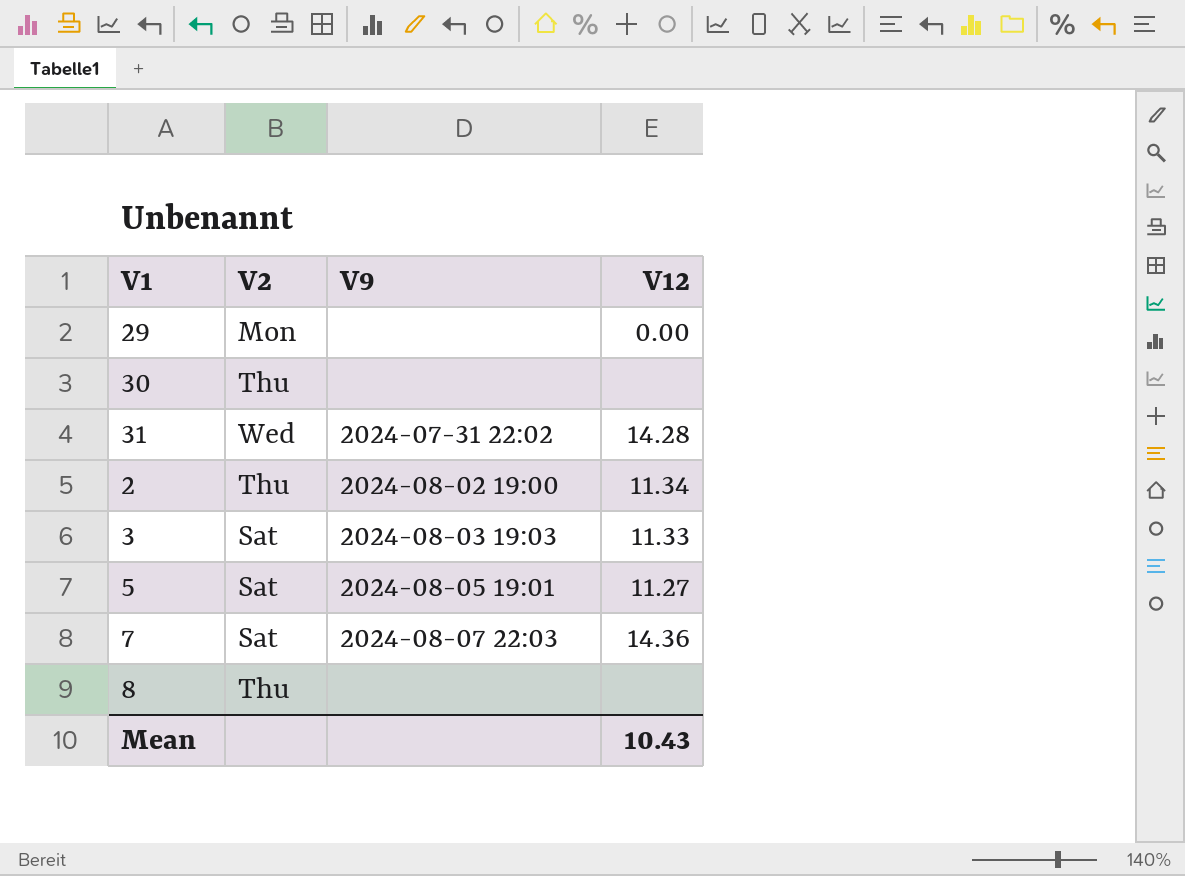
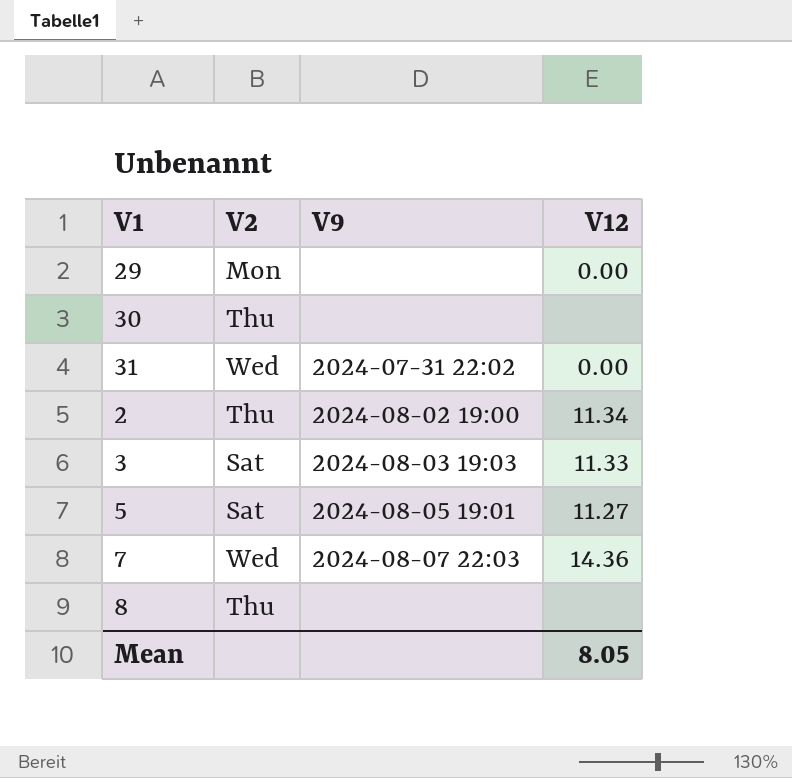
31 | V12: 14.28 -> 0.00
7 | V2: Sat -> Wed
Mean | V12: 10.43 -> 8.05

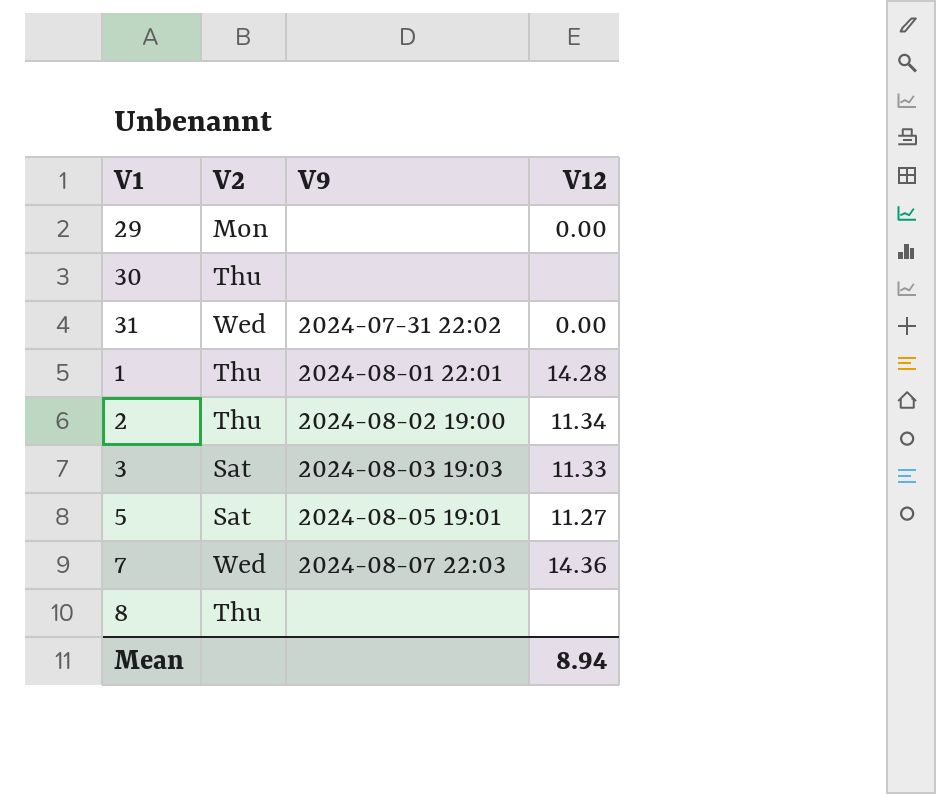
row 1: none -> Thu | 2024-08-01 22:01 | 14.28
Mean | V12: 8.05 -> 8.94

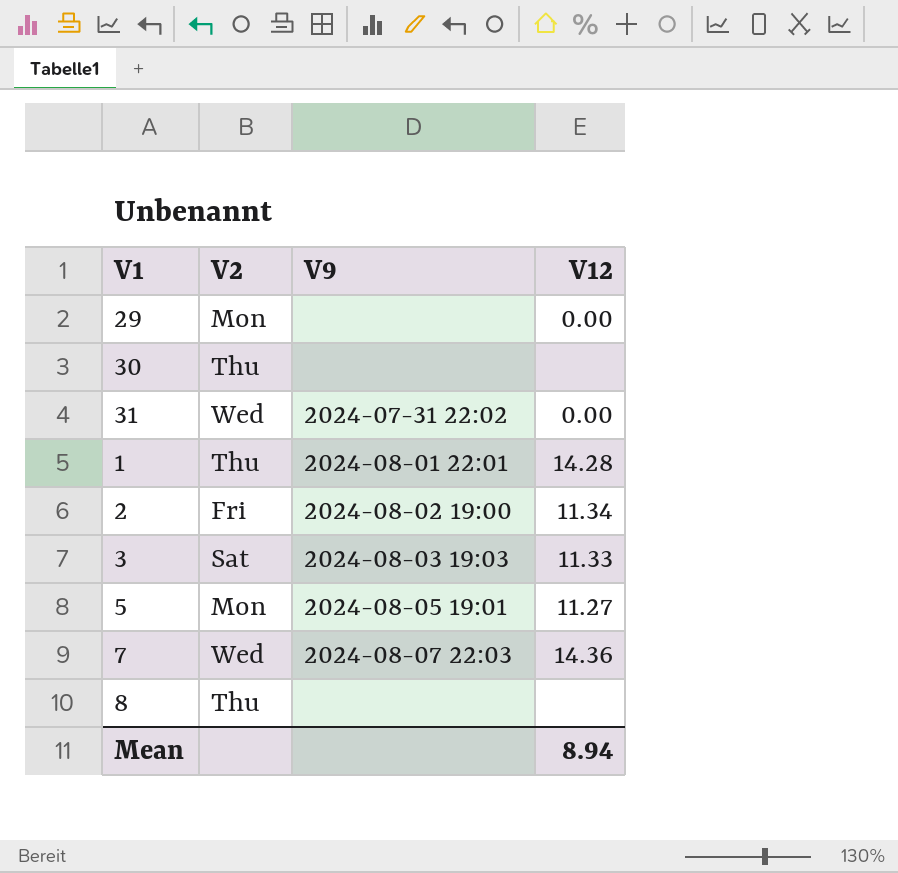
2 | V2: Thu -> Fri
5 | V2: Sat -> Mon

